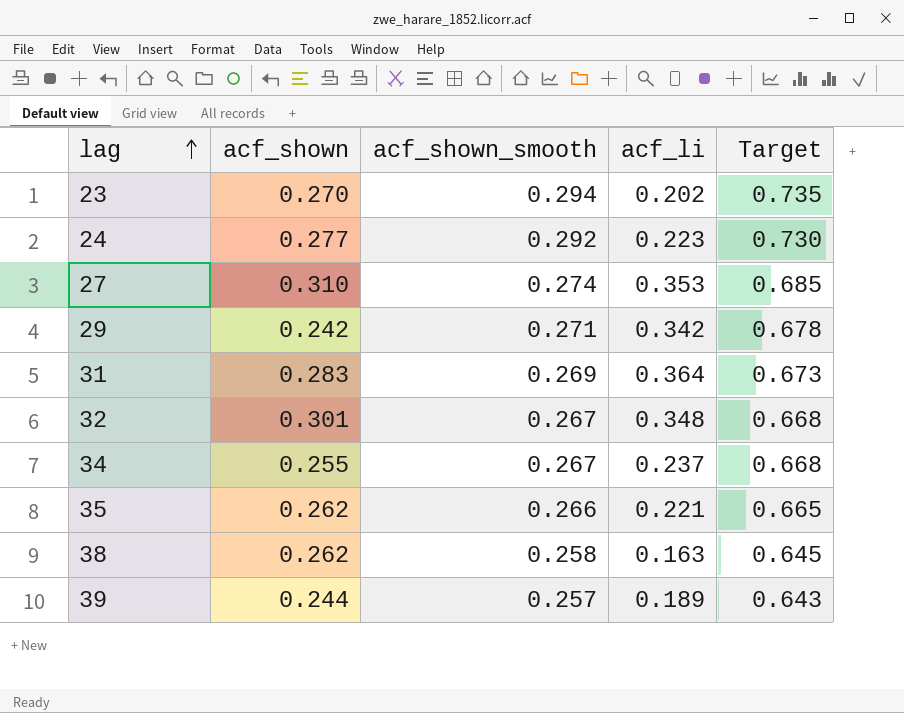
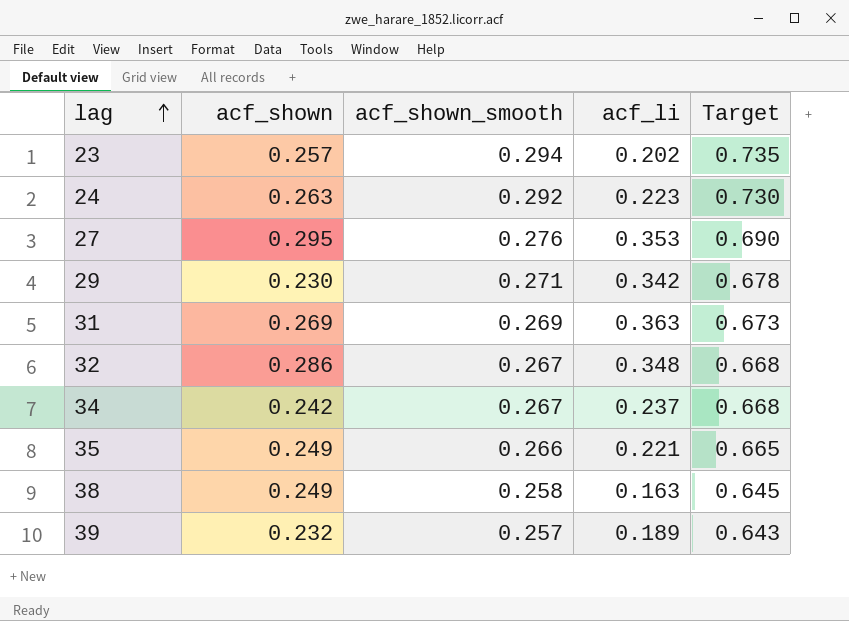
23 | acf_shown: 0.270 -> 0.257
24 | acf_shown: 0.277 -> 0.263
27 | acf_shown: 0.310 -> 0.295
27 | acf_shown_smooth: 0.274 -> 0.276
27 | Target: 0.685 -> 0.690
29 | acf_shown: 0.242 -> 0.230
31 | acf_shown: 0.283 -> 0.269
31 | acf_li: 0.364 -> 0.363
32 | acf_shown: 0.301 -> 0.286
34 | acf_shown: 0.255 -> 0.242
35 | acf_shown: 0.262 -> 0.249
38 | acf_shown: 0.262 -> 0.249
39 | acf_shown: 0.244 -> 0.232

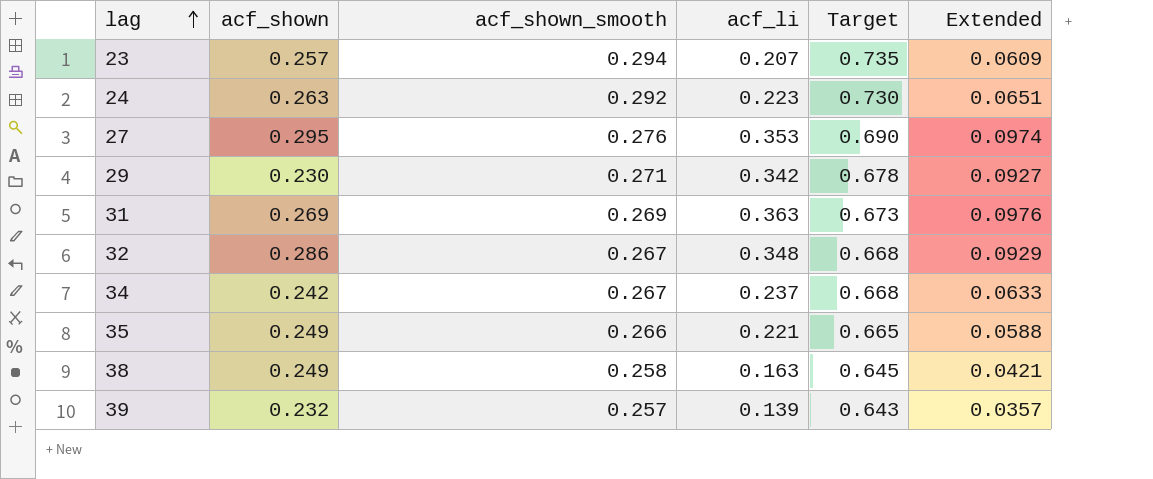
column Extended | formula: none -> [acf_shown_smooth] * [acf_li]
23 | acf_li: 0.202 -> 0.207
39 | acf_li: 0.189 -> 0.139

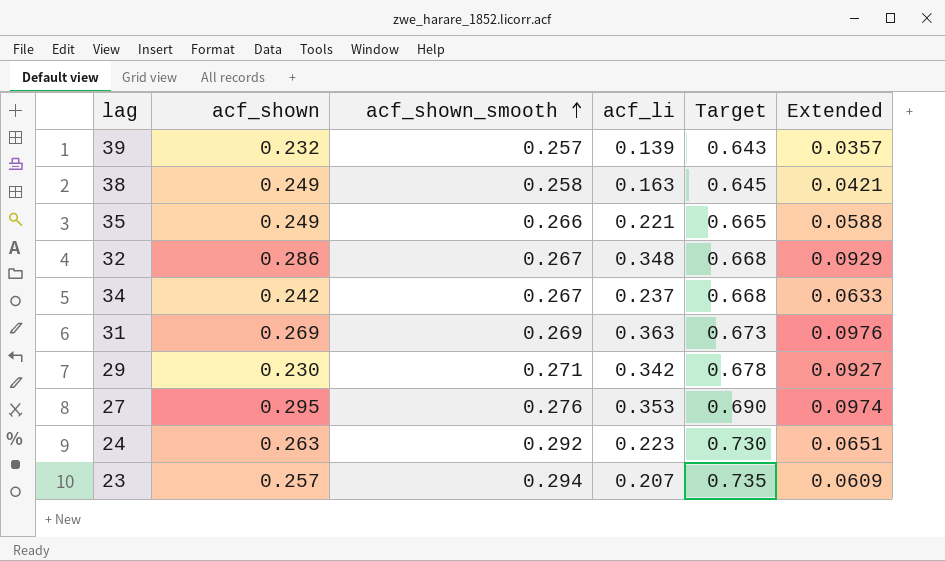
row order: lag ascending -> acf_shown_smooth ascending

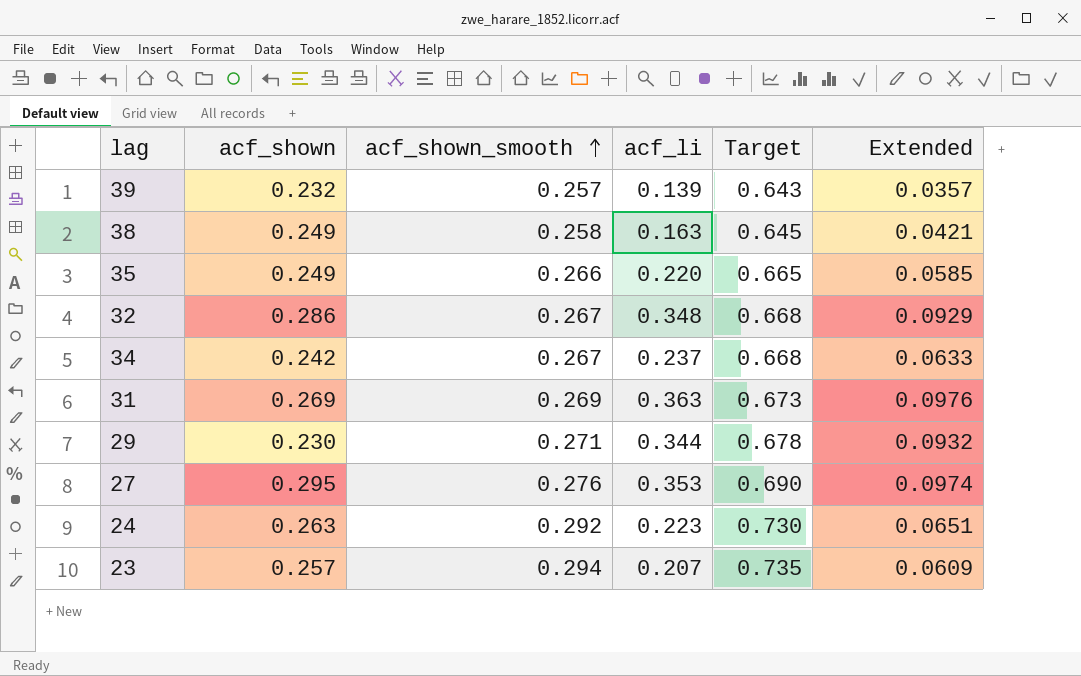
35 | acf_li: 0.221 -> 0.220
35 | Extended: 0.0588 -> 0.0585
29 | acf_li: 0.342 -> 0.344
29 | Extended: 0.0927 -> 0.0932

